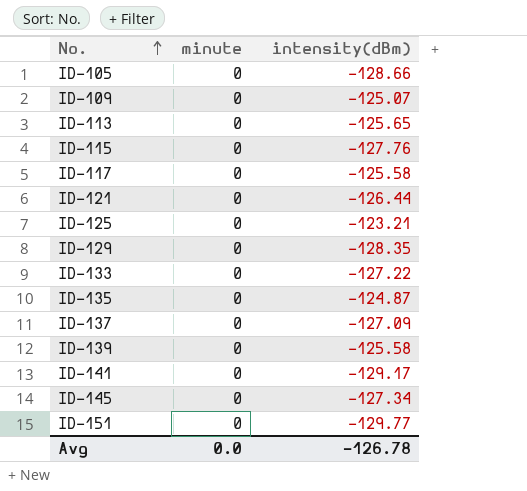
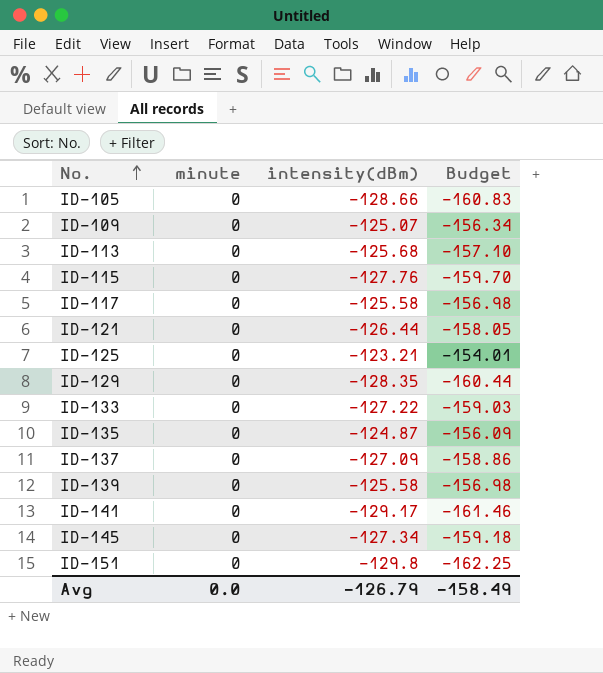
column Budget | formula: none -> [intensity(dBm)] * 1.25
ID-113 | intensity(dBm): -125.65 -> -125.68
ID-151 | intensity(dBm): -129.77 -> -129.8
Avg | intensity(dBm): -126.78 -> -126.79

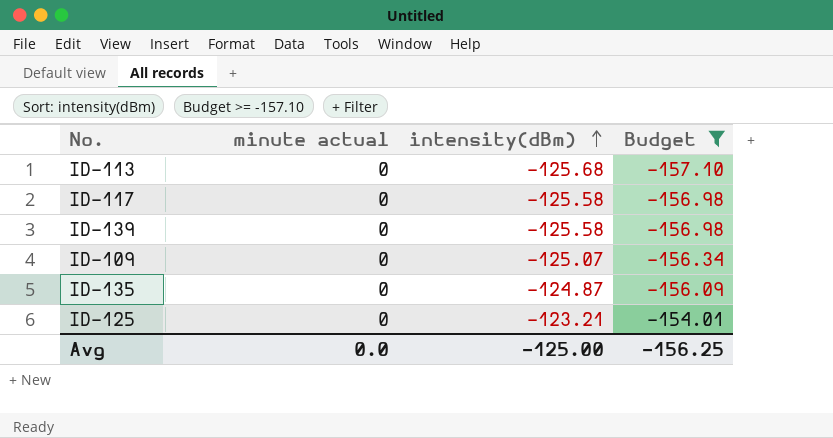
filter: none -> Budget >= -157.10
row order: No. ascending -> intensity(dBm) ascending
column name: minute -> minute actual
Avg | intensity(dBm): -126.79 -> -125.00
Avg | Budget: -158.49 -> -156.25

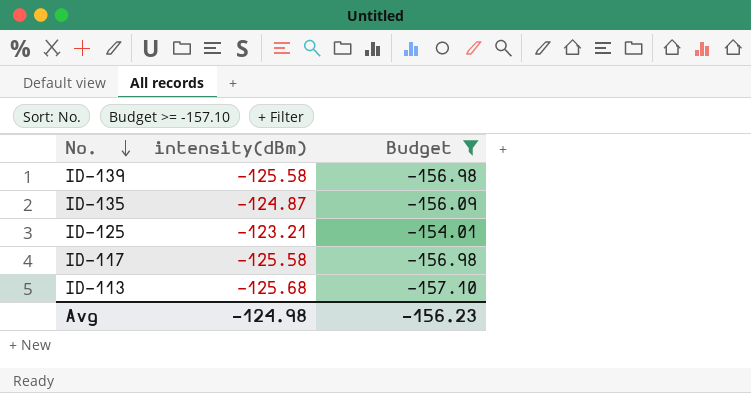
row order: intensity(dBm) ascending -> No. descending
column minute actual | position: 2 -> none
row ID-109: 0 | -125.07 | -156.34 -> none
Avg | intensity(dBm): -125.00 -> -124.98
Avg | Budget: -156.25 -> -156.23

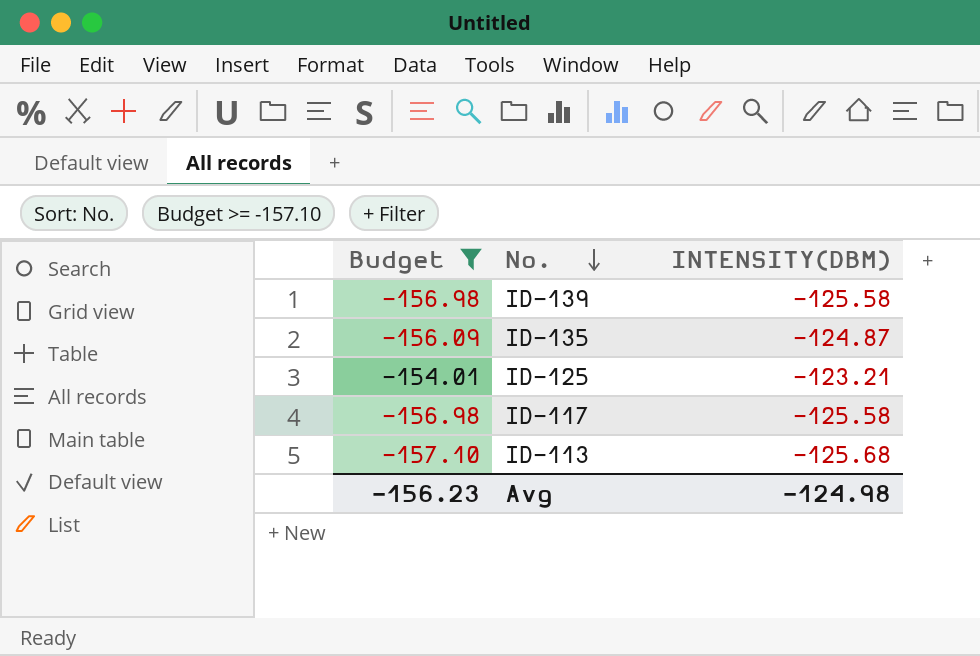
column Budget | position: 3 -> 1
column name: intensity(dBm) -> INTENSITY(DBM)

